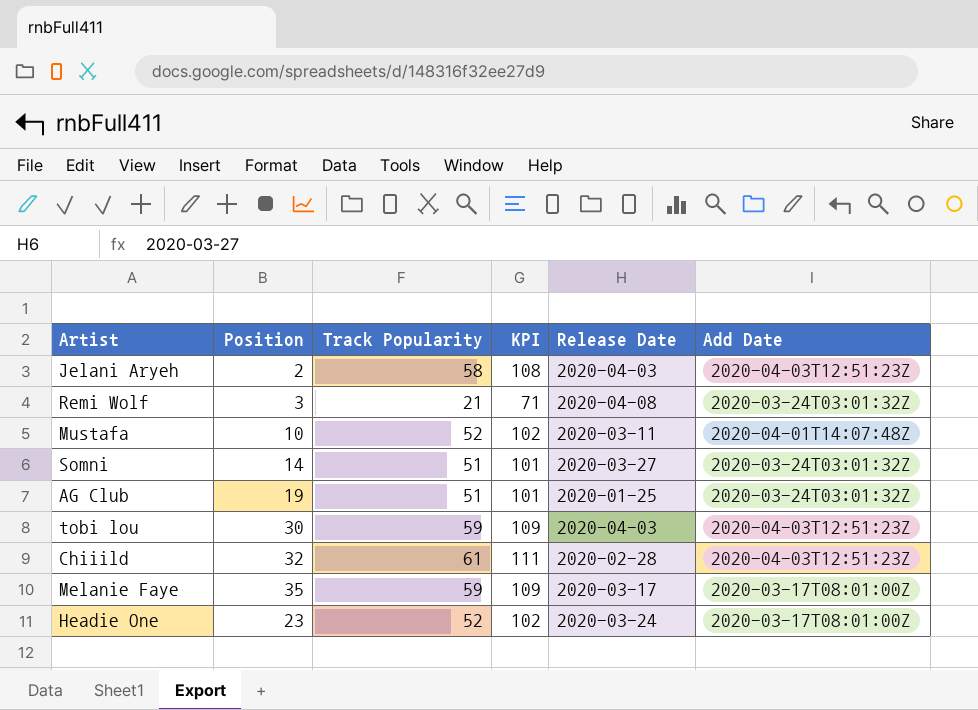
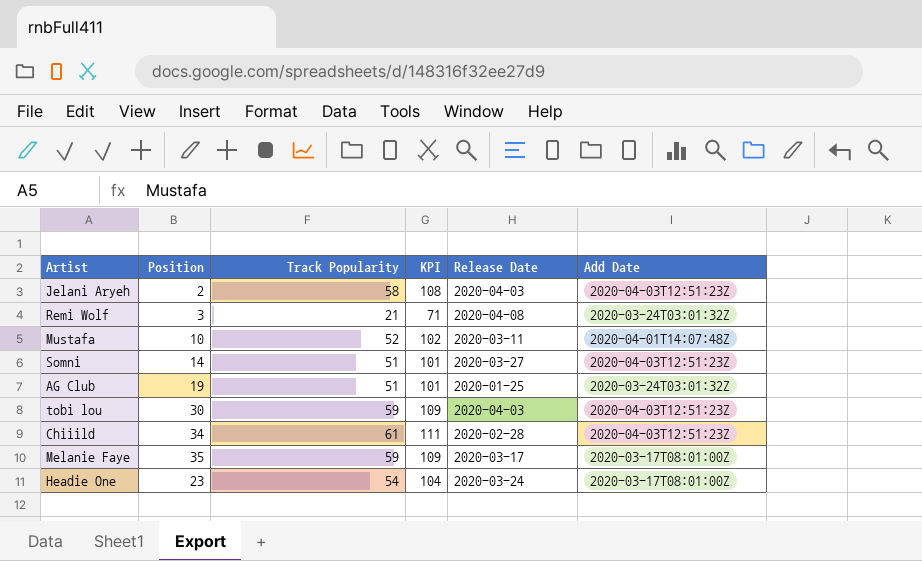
Somni | Add Date: 2020-03-24T03:01:32Z -> 2020-04-03T12:51:23Z
Chiiild | Position: 32 -> 34
Headie One | Track Popularity: 52 -> 54
Headie One | KPI: 102 -> 104

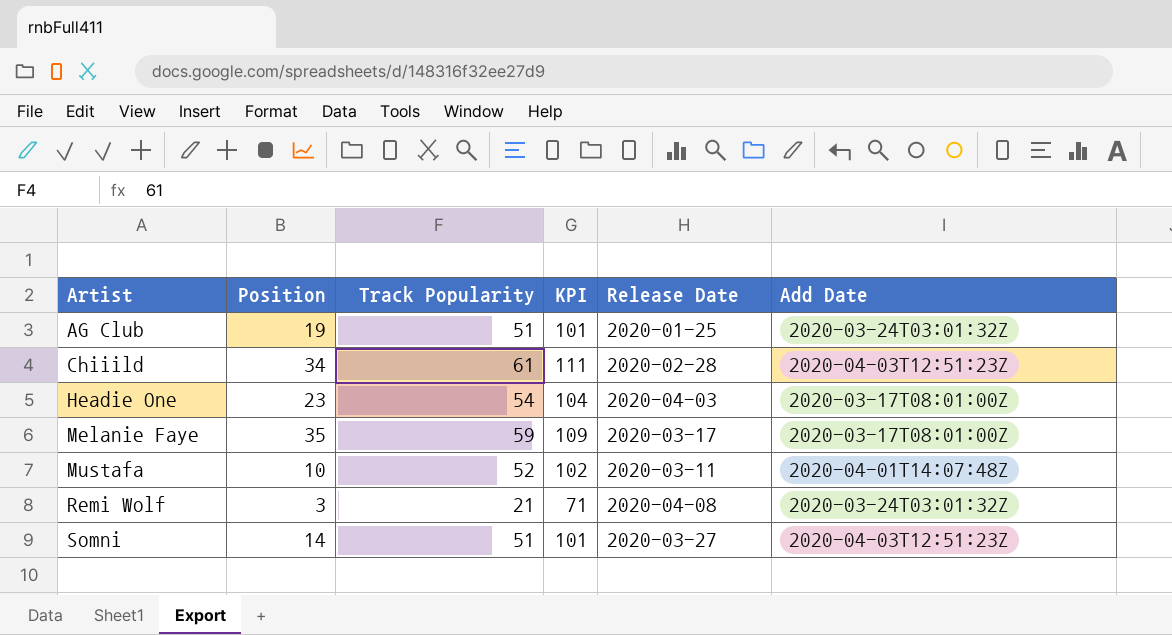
row order: none -> Artist ascending
row Jelani Aryeh: 2 | 58 | 108 | 2020-04-03 | 2020-04-03T12:51:23Z -> none
row tobi lou: 30 | 59 | 109 | 2020-04-03 | 2020-04-03T12:51:23Z -> none
Headie One | Release Date: 2020-03-24 -> 2020-04-03

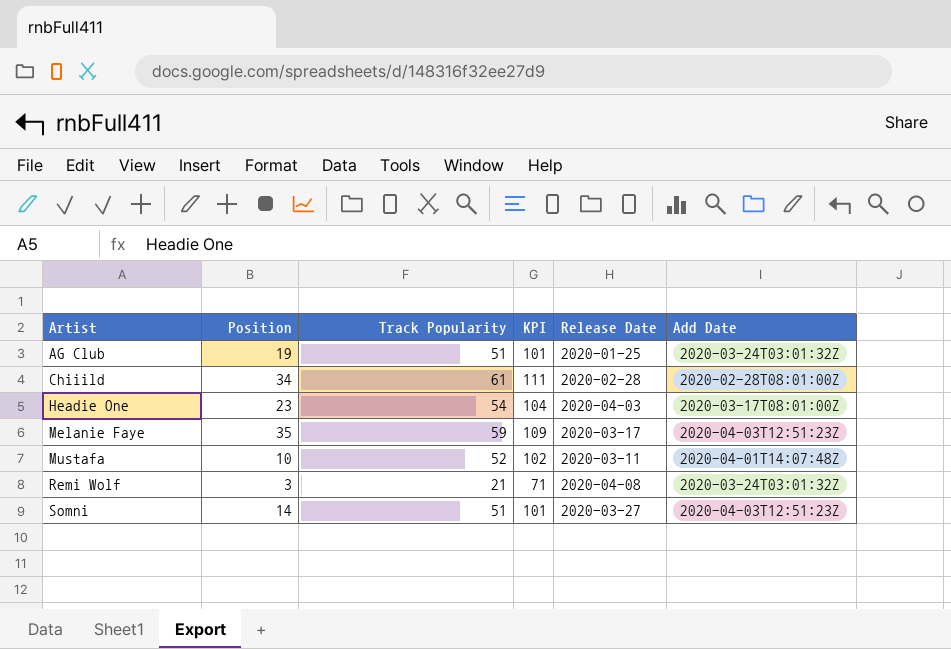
Chiiild | Add Date: 2020-04-03T12:51:23Z -> 2020-02-28T08:01:00Z
Melanie Faye | Add Date: 2020-03-17T08:01:00Z -> 2020-04-03T12:51:23Z

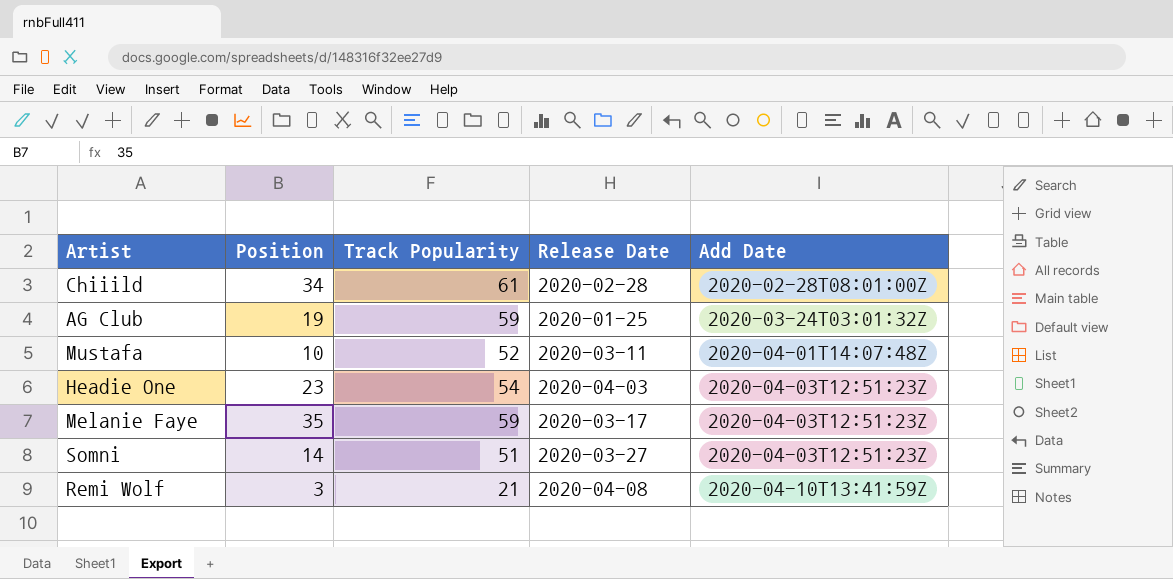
row order: Artist ascending -> Add Date ascending
column KPI | formula: [Track Popularity] + 50 -> none
AG Club | Track Popularity: 51 -> 59
Headie One | Add Date: 2020-03-17T08:01:00Z -> 2020-04-03T12:51:23Z
Remi Wolf | Add Date: 2020-03-24T03:01:32Z -> 2020-04-10T13:41:59Z

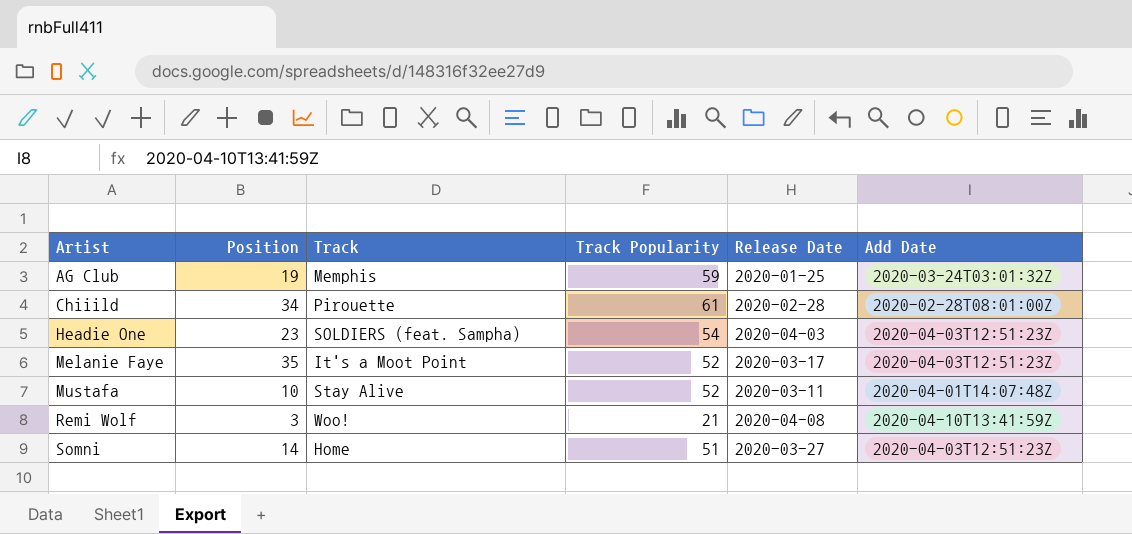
row order: Add Date ascending -> Artist ascending
column Track | position: none -> 3
Melanie Faye | Track Popularity: 59 -> 52

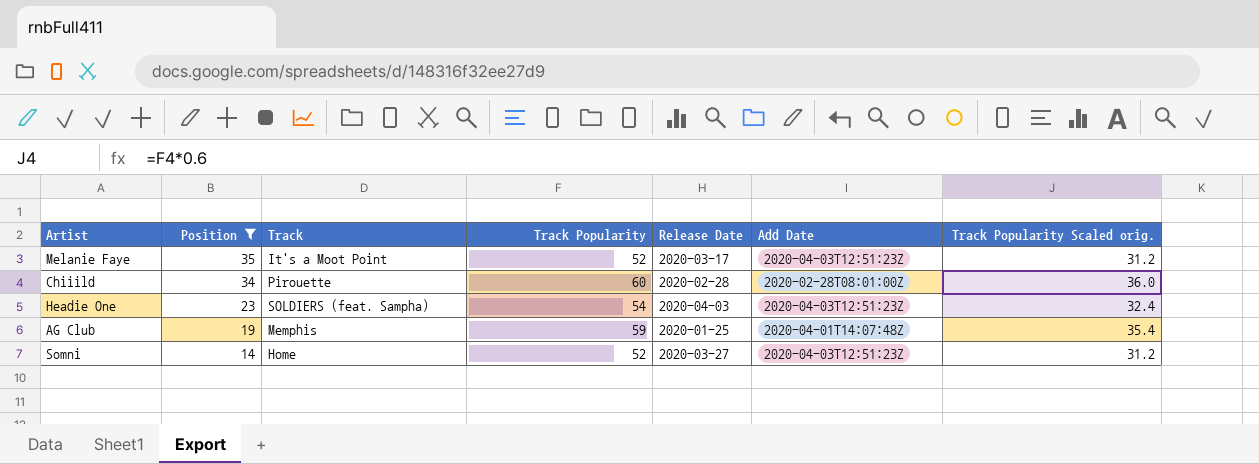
filter: none -> Position >= 14
row order: Artist ascending -> Position descending
column Track Popularity Scaled orig. | formula: none -> [Track Popularity] * 0.6
Chiiild | Track Popularity: 61 -> 60
AG Club | Add Date: 2020-03-24T03:01:32Z -> 2020-04-01T14:07:48Z
Somni | Track Popularity: 51 -> 52

